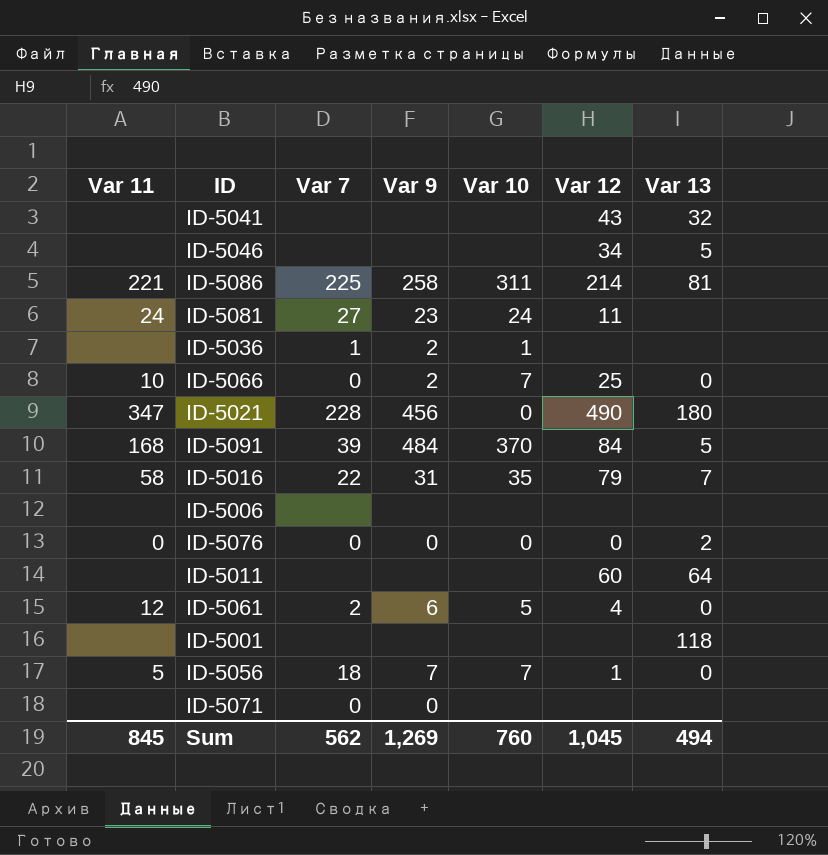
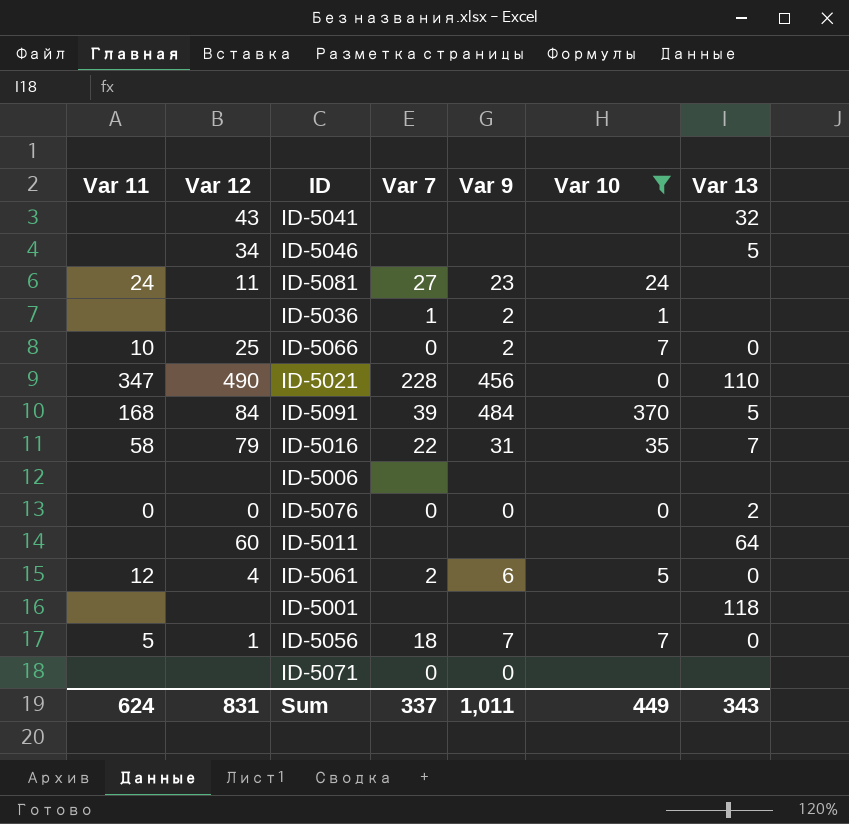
filter: none -> Var 10 != 311
column Var 12 | position: 6 -> 2
ID-5021 | Var 13: 180 -> 110
Sum | Var 11: 845 -> 624
Sum | Var 12: 1,045 -> 831
Sum | Var 7: 562 -> 337
Sum | Var 9: 1,269 -> 1,011
Sum | Var 10: 760 -> 449
Sum | Var 13: 494 -> 343

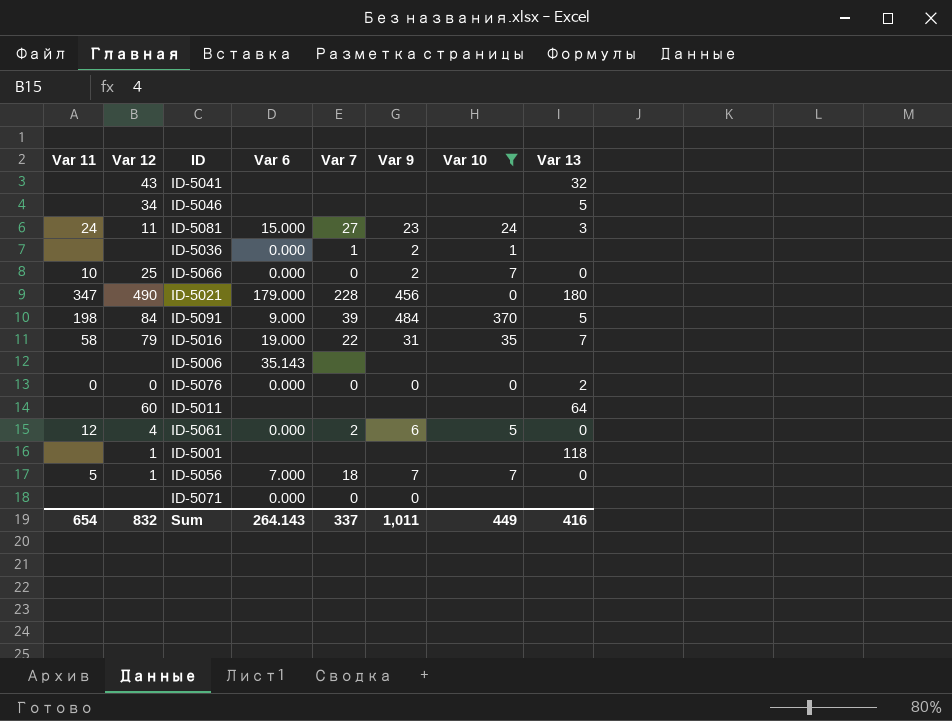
column Var 6 | position: none -> 4
ID-5081 | Var 13: none -> 3
ID-5021 | Var 13: 110 -> 180
ID-5091 | Var 11: 168 -> 198
ID-5001 | Var 12: none -> 1
Sum | Var 11: 624 -> 654
Sum | Var 12: 831 -> 832
Sum | Var 13: 343 -> 416

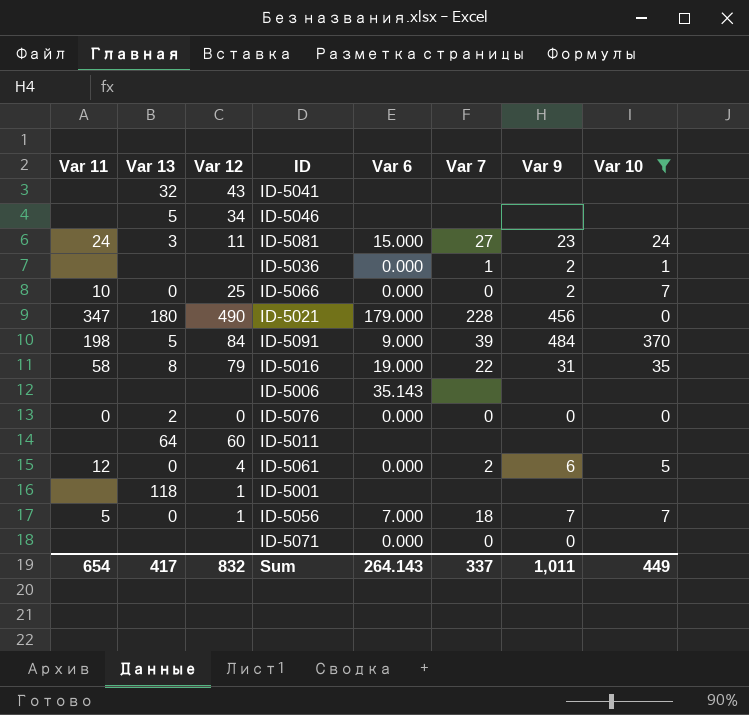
column Var 13 | position: 8 -> 2
ID-5016 | Var 13: 7 -> 8
Sum | Var 13: 416 -> 417

